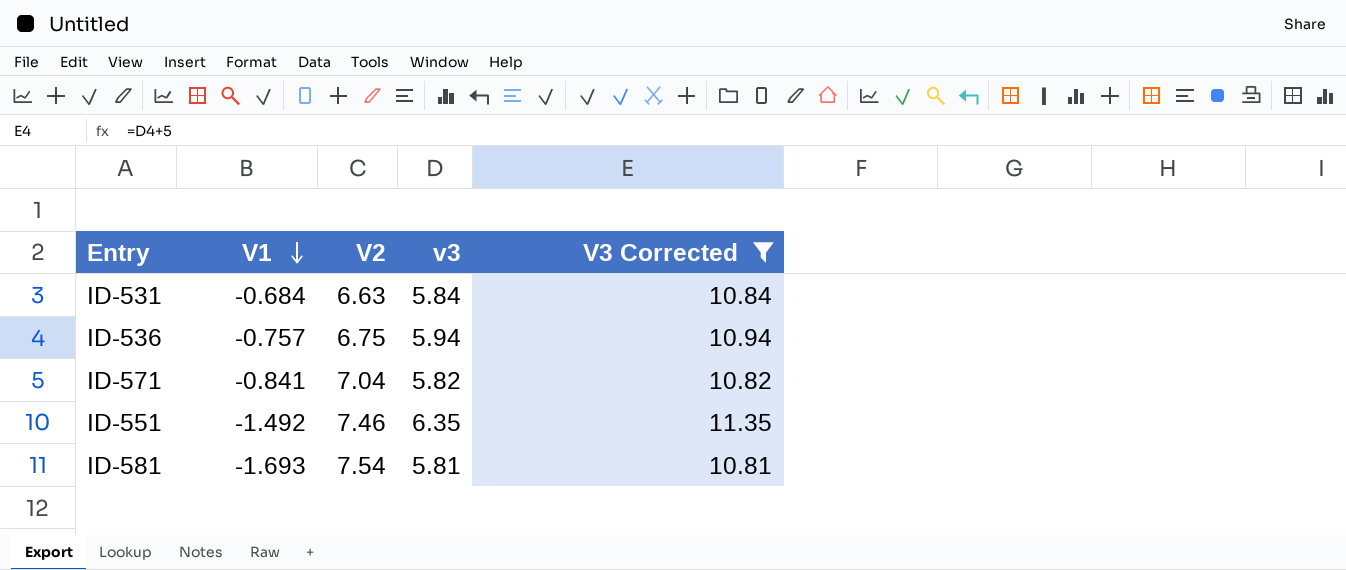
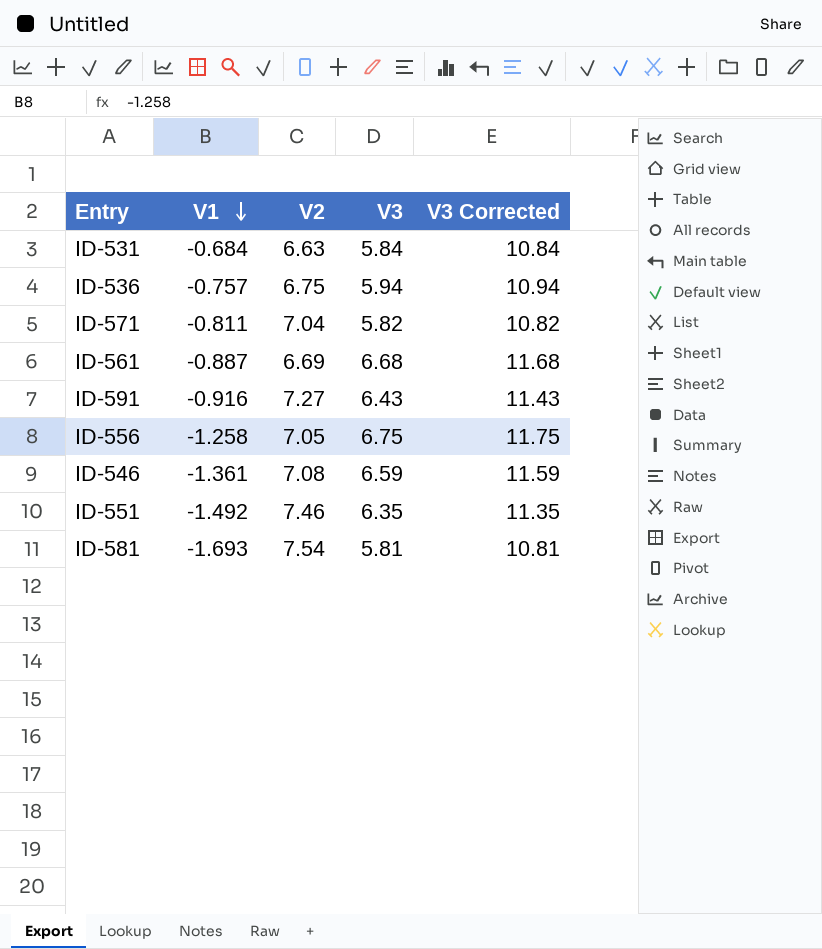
filter: V3 Corrected <= 11.35 -> none
column name: v3 -> V3
ID-571 | V1: -0.841 -> -0.811

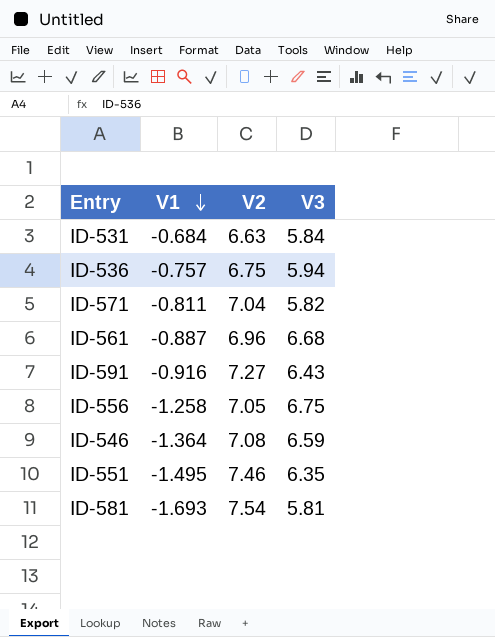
column V3 Corrected | formula: [V3] + 5 -> none
ID-561 | V2: 6.69 -> 6.96
ID-546 | V1: -1.361 -> -1.364
ID-551 | V1: -1.492 -> -1.495

